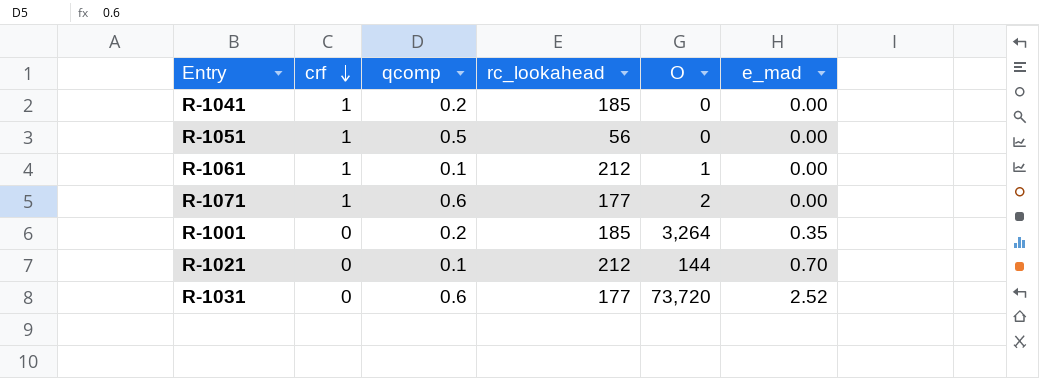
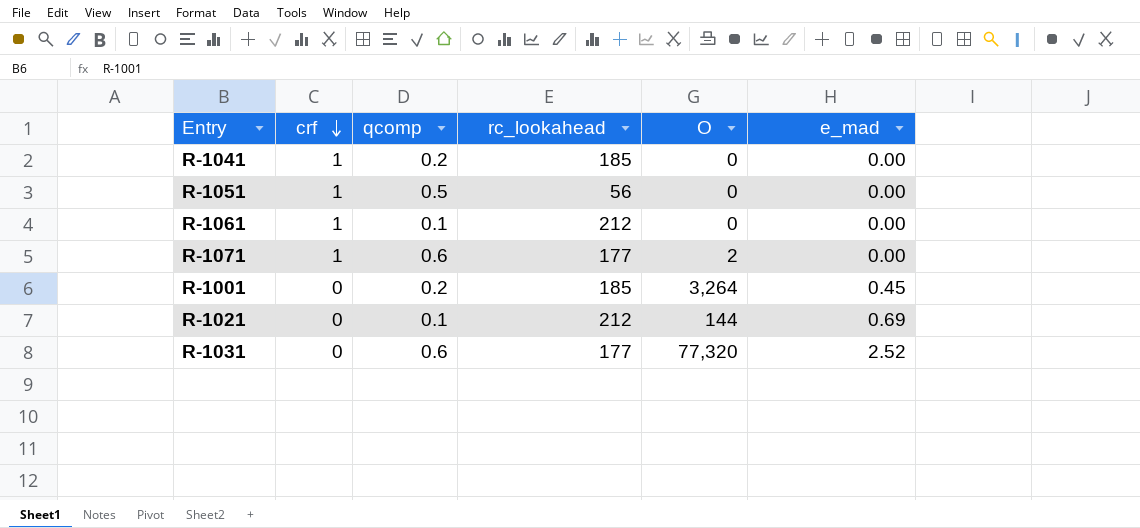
R-1061 | O: 1 -> 0
R-1001 | e_mad: 0.35 -> 0.45
R-1021 | e_mad: 0.70 -> 0.69
R-1031 | O: 73,720 -> 77,320

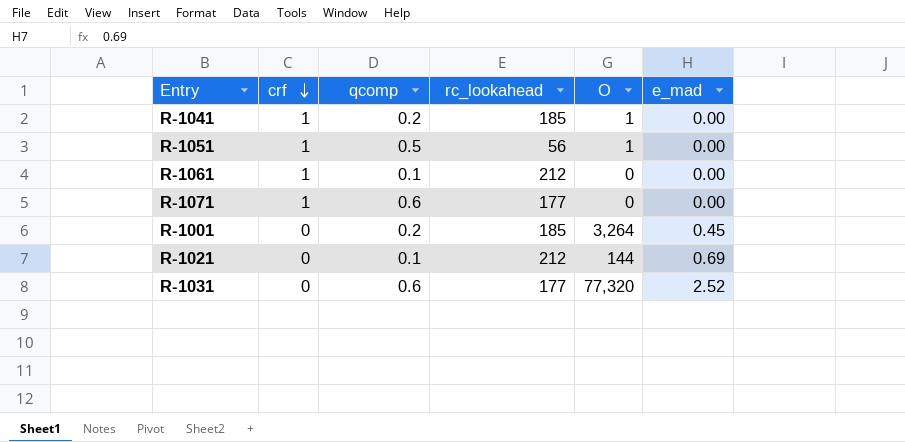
R-1041 | O: 0 -> 1
R-1051 | O: 0 -> 1
R-1071 | O: 2 -> 0

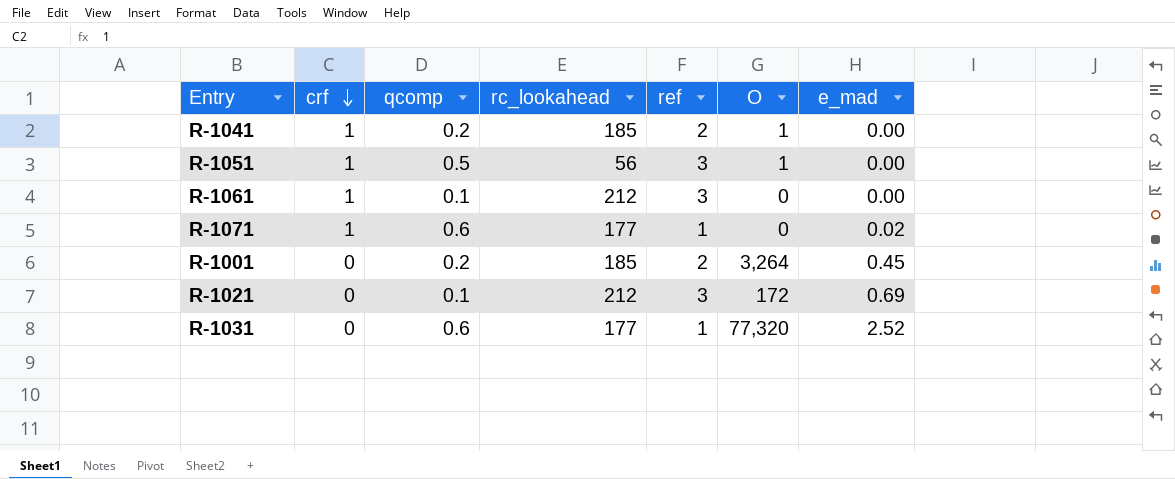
column ref | position: none -> 5
R-1071 | e_mad: 0.00 -> 0.02
R-1021 | O: 144 -> 172

